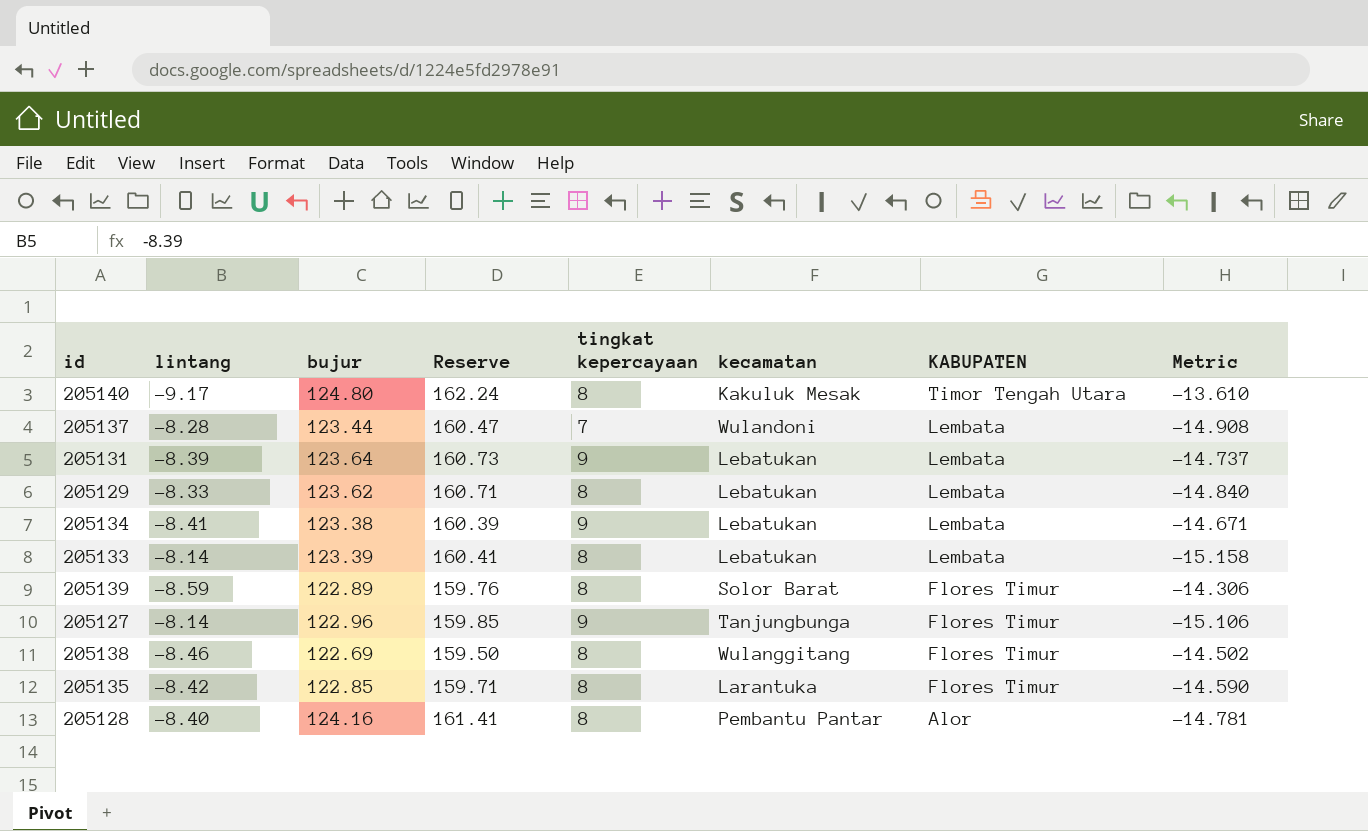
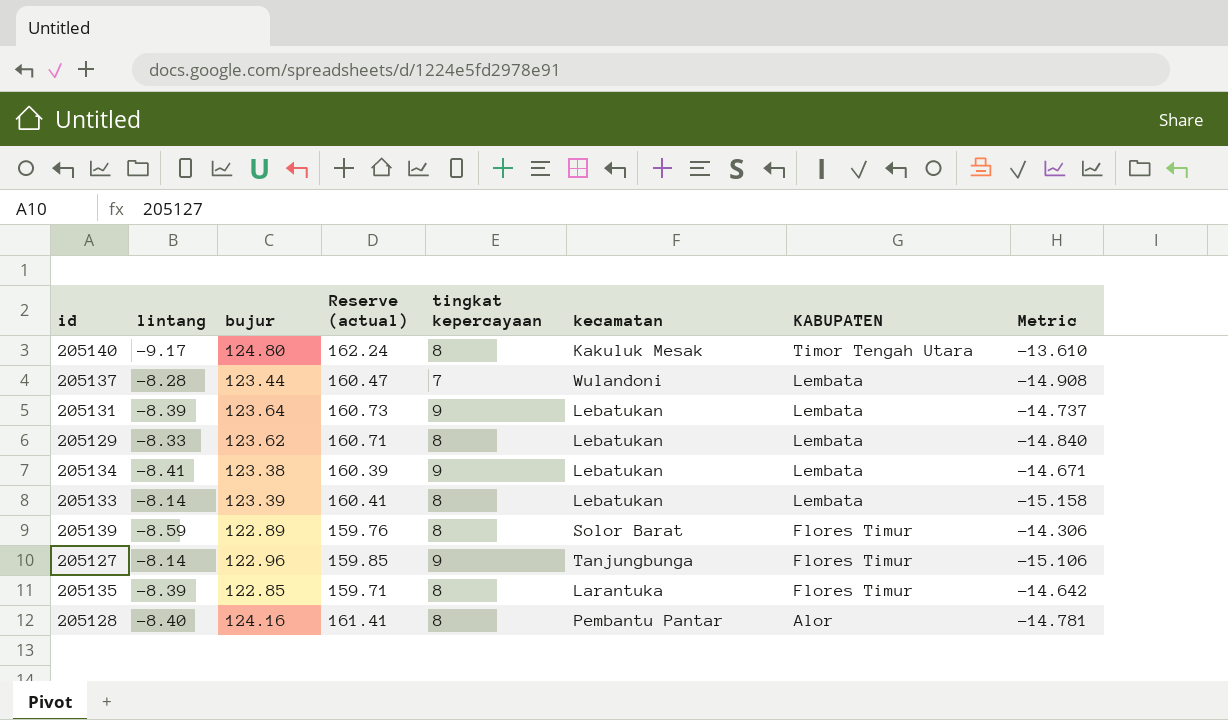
column name: Reserve -> Reserve (actual)
row 205138: -8.46 | 122.69 | 159.50 | 8 | Wulanggitang | Flores Timur | -14.502 -> none
205135 | lintang: -8.42 -> -8.39
205135 | Metric: -14.590 -> -14.642

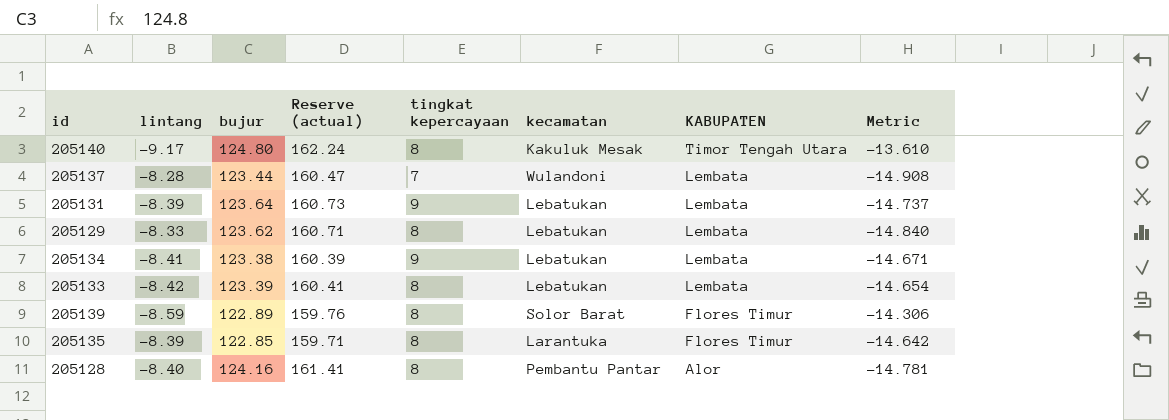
row 205127: -8.14 | 122.96 | 159.85 | 9 | Tanjungbunga | Flores Timur | -15.106 -> none
205133 | lintang: -8.14 -> -8.42
205133 | Metric: -15.158 -> -14.654

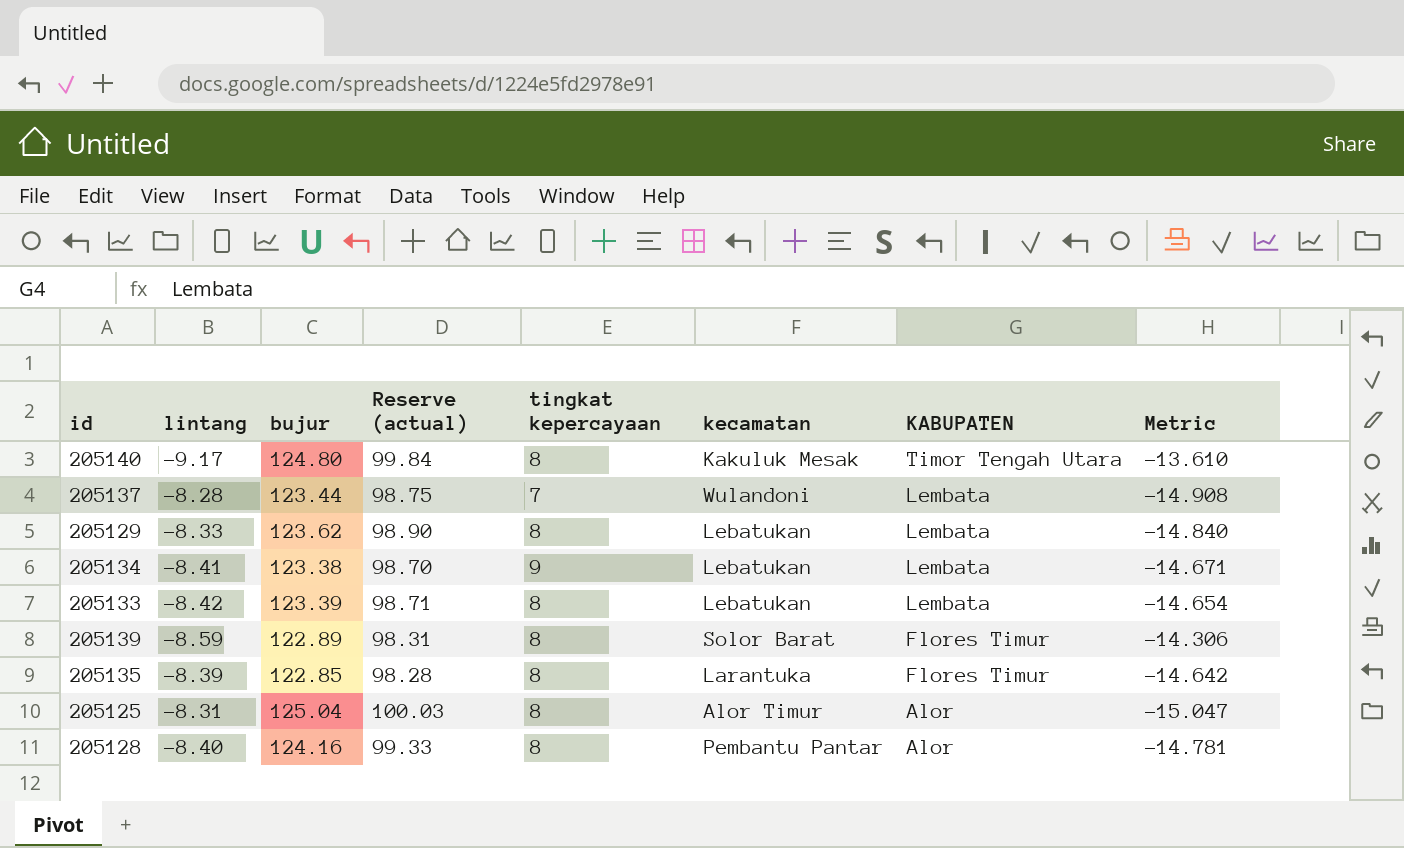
column Reserve (actual) | formula: [bujur] * 1.3 -> [bujur] * 0.8
row 205131: -8.39 | 123.64 | 160.73 | 9 | Lebatukan | Lembata | -14.737 -> none
row 205125: none -> -8.31 | 125.04 | 100.03 | 8 | Alor Timur | Alor | -15.047

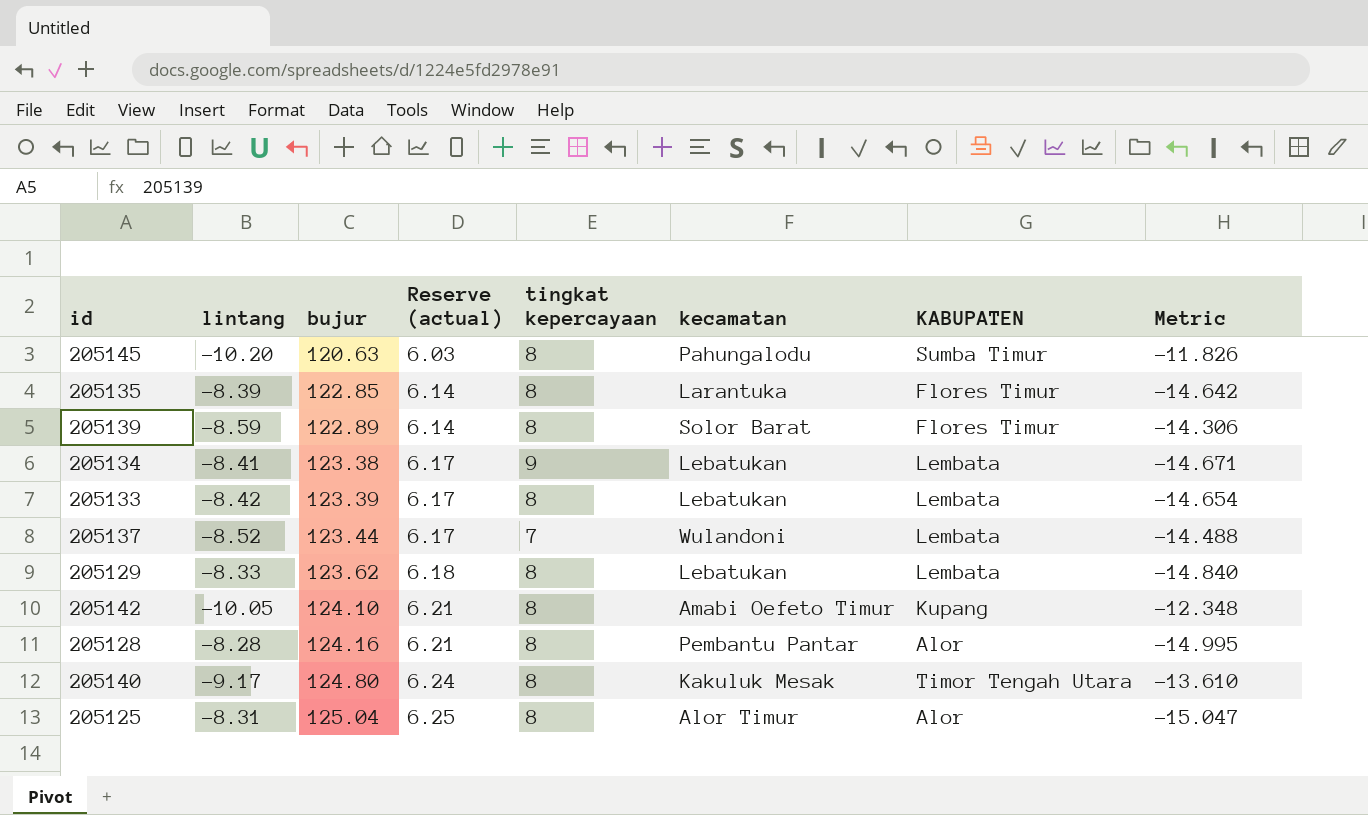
row order: KABUPATEN descending -> bujur ascending
column Reserve (actual) | formula: [bujur] * 0.8 -> [bujur] * 0.05
row 205145: none -> -10.20 | 120.63 | 6.03 | 8 | Pahungalodu | Sumba Timur | -11.826
205137 | lintang: -8.28 -> -8.52
205137 | Metric: -14.908 -> -14.488
row 205142: none -> -10.05 | 124.10 | 6.21 | 8 | Amabi Oefeto Timur | Kupang | -12.348
205128 | lintang: -8.40 -> -8.28
205128 | Metric: -14.781 -> -14.995

